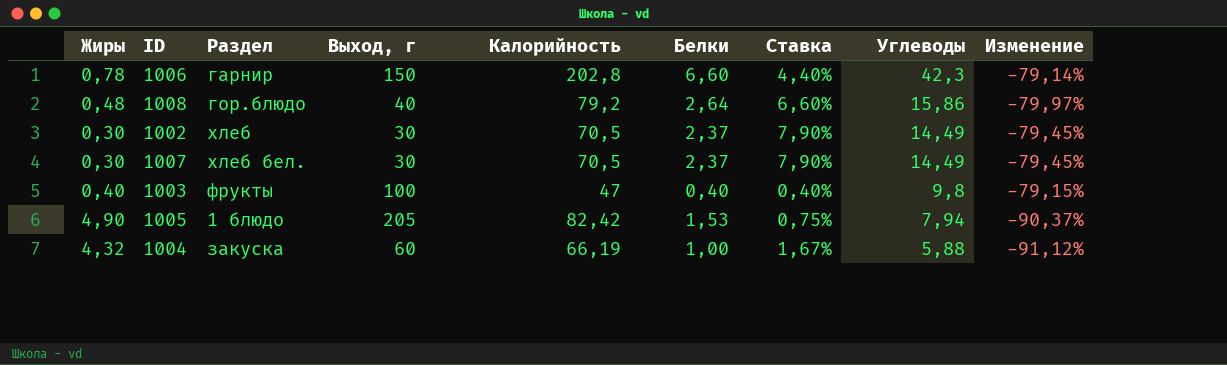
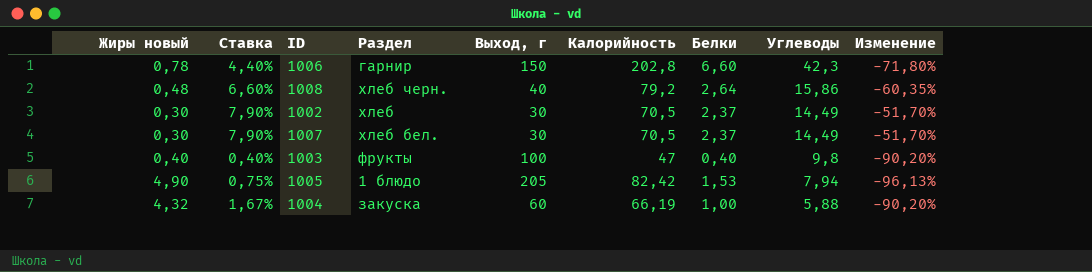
column name: Жиры -> Жиры новый
column Ставка | position: 7 -> 2
column Изменение | formula: ([Углеводы] - [Калорийность]) / [Калорийность] -> ([Углеводы] - [Выход, г]) / [Выход, г]
1008 | Раздел: гор.блюдо -> хлеб черн.

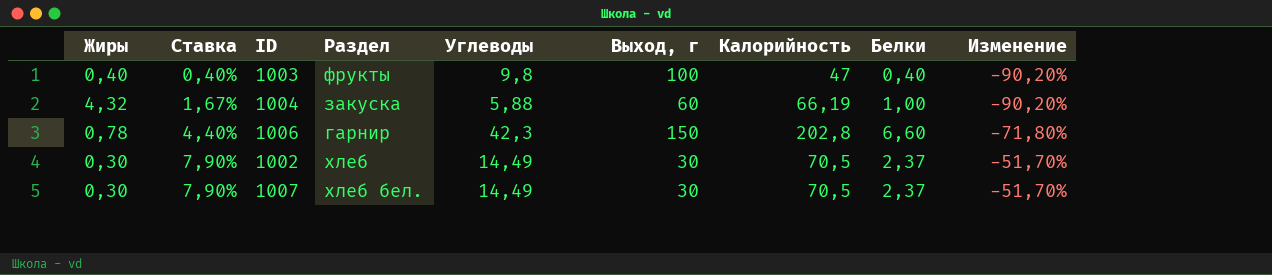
row order: Углеводы descending -> Ставка ascending
column name: Жиры новый -> Жиры
column Углеводы | position: 8 -> 5
row 1008: 0,48 | 6,60% | хлеб черн. | 40 | 79,2 | 2,64 | 15,86 | -60,35% -> none
row 1005: 4,90 | 0,75% | 1 блюдо | 205 | 82,42 | 1,53 | 7,94 | -96,13% -> none

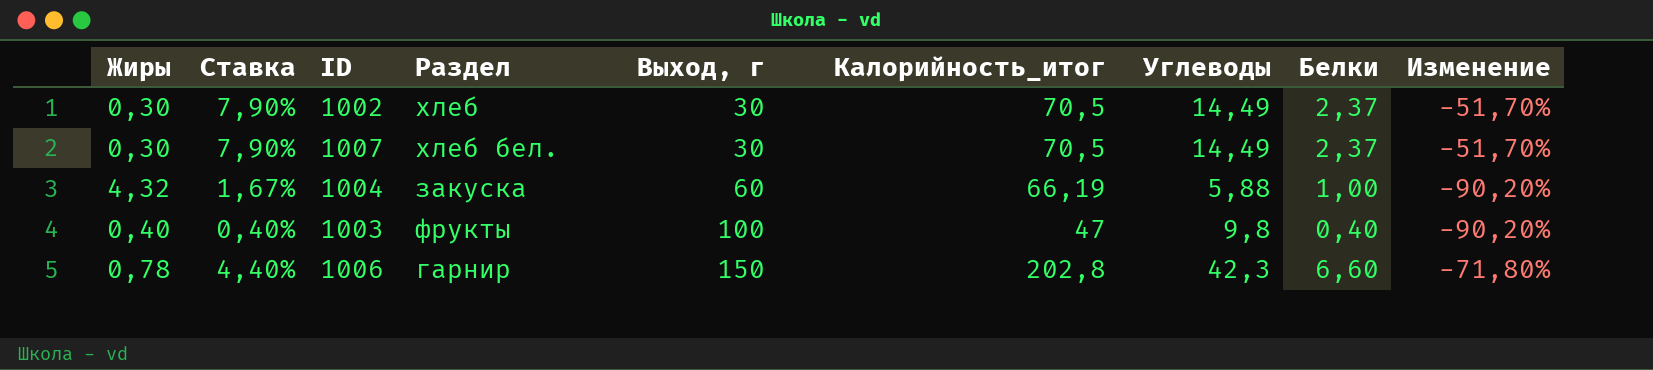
row order: Ставка ascending -> Выход, г ascending
column name: Калорийность -> Калорийность_итог
column Углеводы | position: 5 -> 7

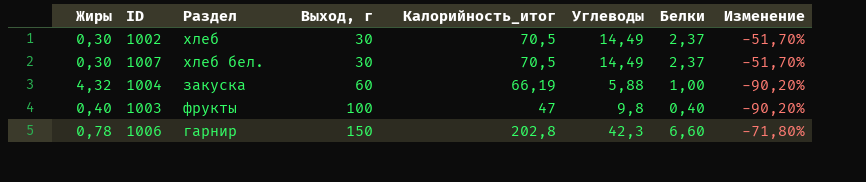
column Ставка | formula: [Белки] / [Выход, г] -> none

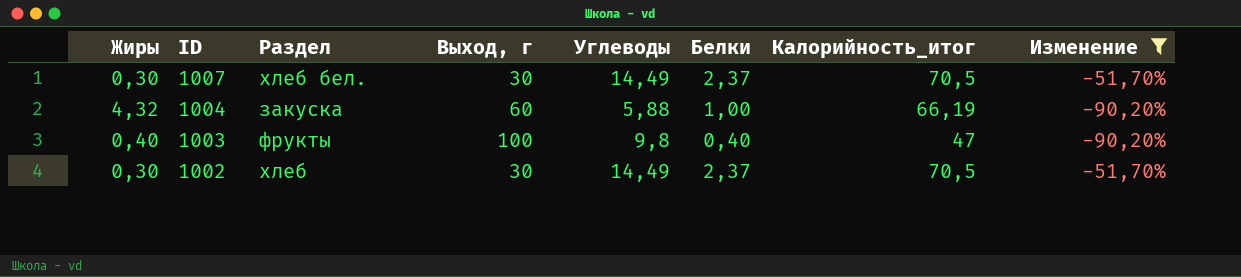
filter: none -> Изменение != -71,80%
row order: Выход, г ascending -> ID descending
column Калорийность_итог | position: 5 -> 7

